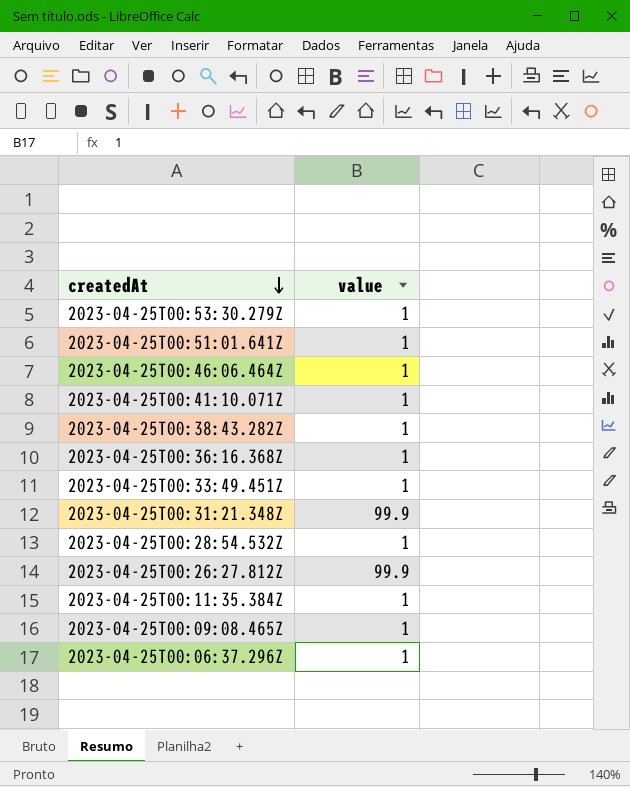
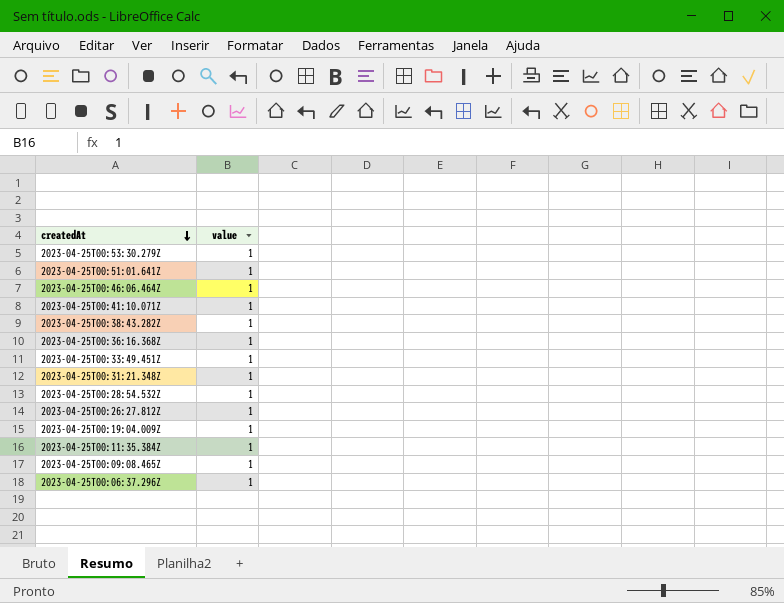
2023-04-25T00:31:21.348Z | value: 99.9 -> 1
2023-04-25T00:26:27.812Z | value: 99.9 -> 1
row 2023-04-25T00:19:04.009Z: none -> 1

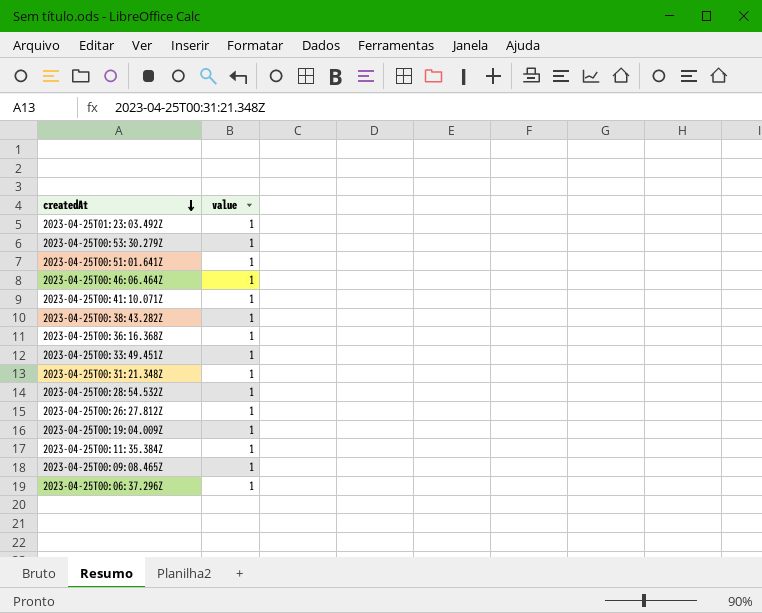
row 2023-04-25T01:23:03.492Z: none -> 1

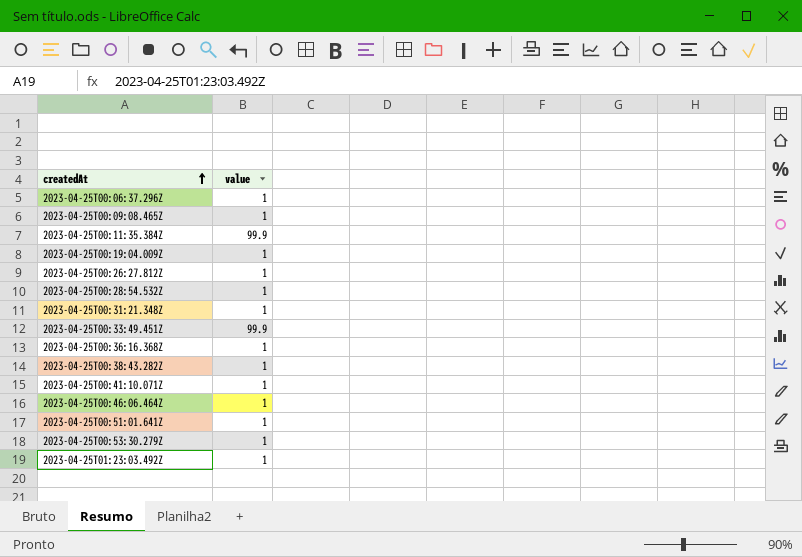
row order: createdAt descending -> createdAt ascending
2023-04-25T00:11:35.384Z | value: 1 -> 99.9
2023-04-25T00:33:49.451Z | value: 1 -> 99.9

